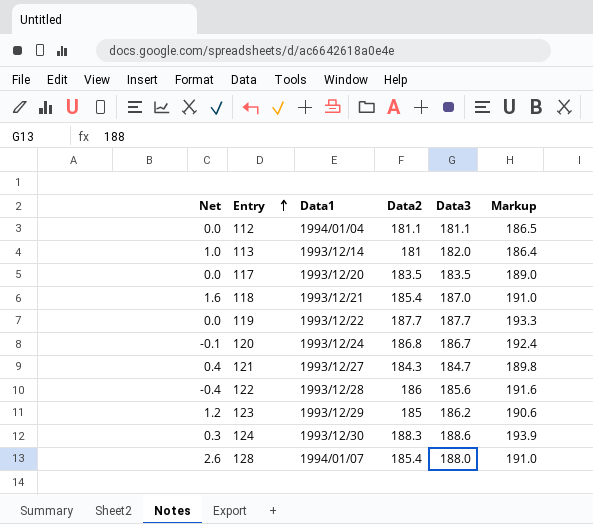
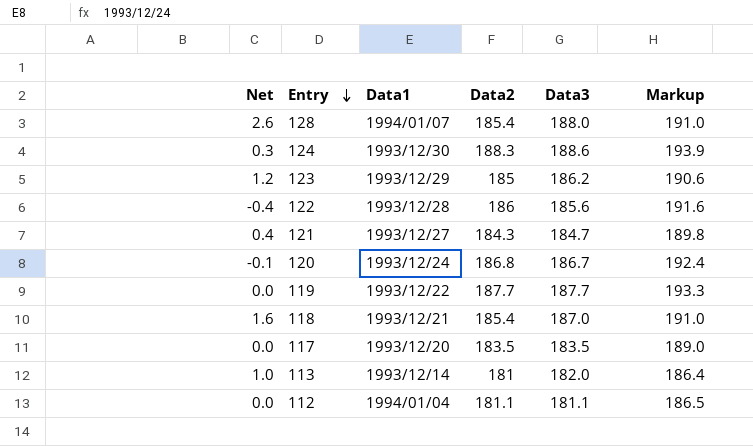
row order: Entry ascending -> Entry descending

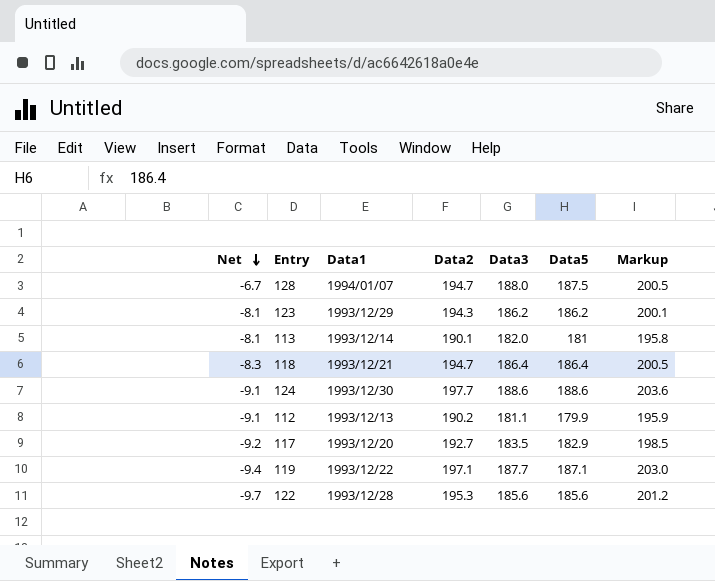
row order: Entry descending -> Net descending
column Data5 | position: none -> 6
row 121: 0.4 | 1993/12/27 | 184.3 | 184.7 | 189.8 -> none
row 120: -0.1 | 1993/12/24 | 186.8 | 186.7 | 192.4 -> none
128 | Net: 2.6 -> -6.7
128 | Data2: 185.4 -> 194.7
128 | Markup: 191.0 -> 200.5
123 | Net: 1.2 -> -8.1
123 | Data2: 185 -> 194.3
123 | Markup: 190.6 -> 200.1
113 | Net: 1.0 -> -8.1
113 | Data2: 181 -> 190.1
113 | Markup: 186.4 -> 195.8
118 | Net: 1.6 -> -8.3
118 | Data2: 185.4 -> 194.7
118 | Data3: 187.0 -> 186.4
118 | Markup: 191.0 -> 200.5
124 | Net: 0.3 -> -9.1
124 | Data2: 188.3 -> 197.7
124 | Markup: 193.9 -> 203.6
112 | Net: 0.0 -> -9.1
112 | Data1: 1994/01/04 -> 1993/12/13
112 | Data2: 181.1 -> 190.2
112 | Markup: 186.5 -> 195.9
117 | Net: 0.0 -> -9.2
117 | Data2: 183.5 -> 192.7
117 | Markup: 189.0 -> 198.5
119 | Net: 0.0 -> -9.4
119 | Data2: 187.7 -> 197.1
119 | Markup: 193.3 -> 203.0
122 | Net: -0.4 -> -9.7
122 | Data2: 186 -> 195.3
122 | Markup: 191.6 -> 201.2

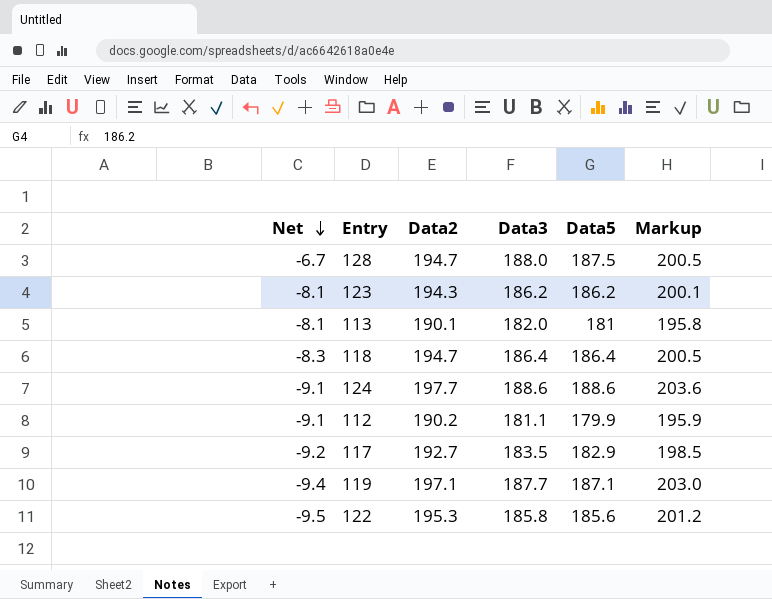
column Data1 | position: 3 -> none
122 | Net: -9.7 -> -9.5
122 | Data3: 185.6 -> 185.8

